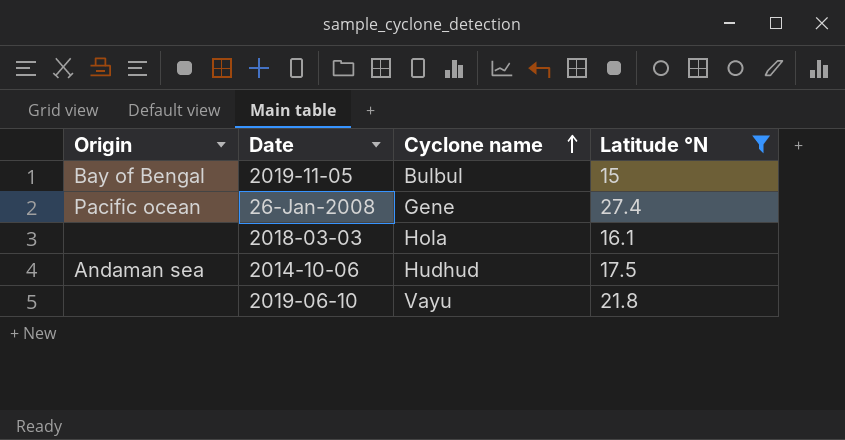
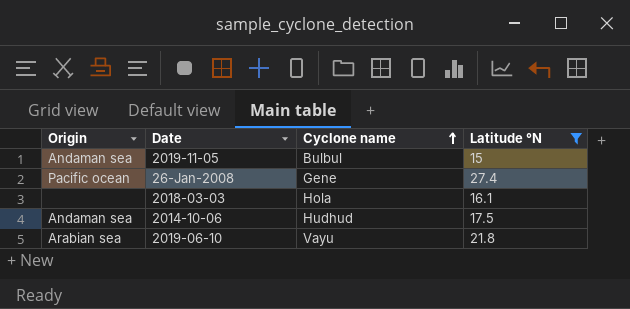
2019-11-05 | Origin: Bay of Bengal -> Andaman sea
2019-06-10 | Origin: none -> Arabian sea

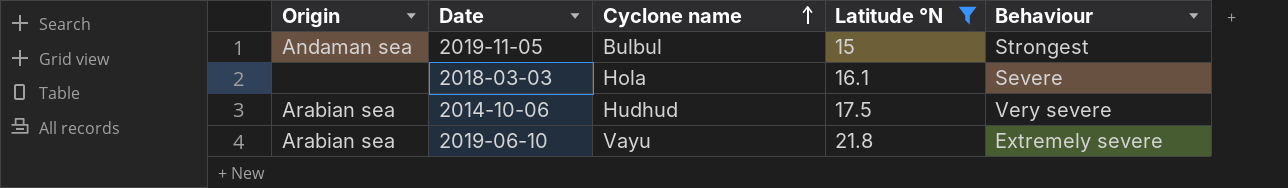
column Behaviour | position: none -> 5
row 26-Jan-2008: Pacific ocean | Gene | 27.4 -> none
2014-10-06 | Origin: Andaman sea -> Arabian sea

